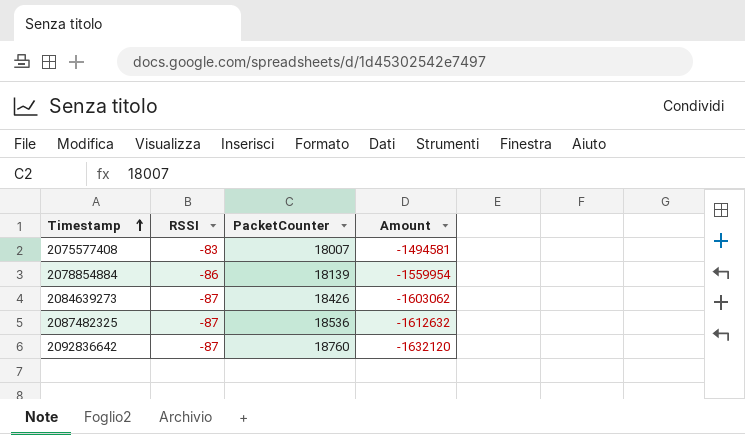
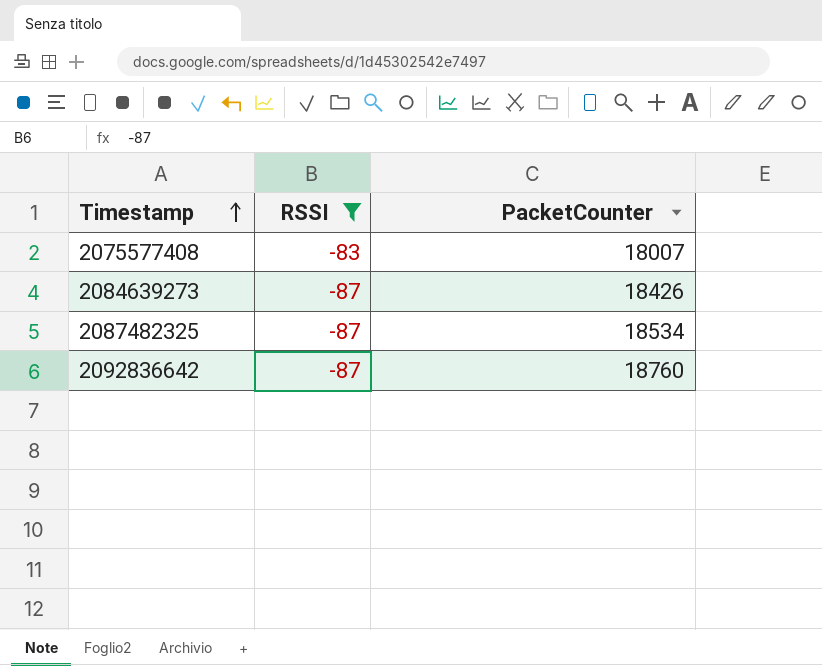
filter: none -> RSSI != -86
column Amount | formula: [RSSI] * [PacketCounter] -> none
2087482325 | PacketCounter: 18536 -> 18534

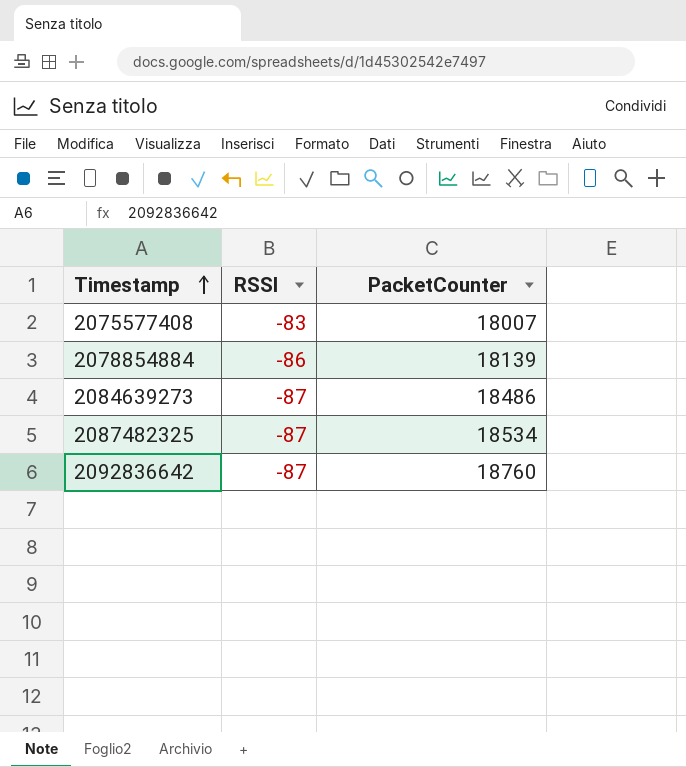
filter: RSSI != -86 -> none
2084639273 | PacketCounter: 18426 -> 18486

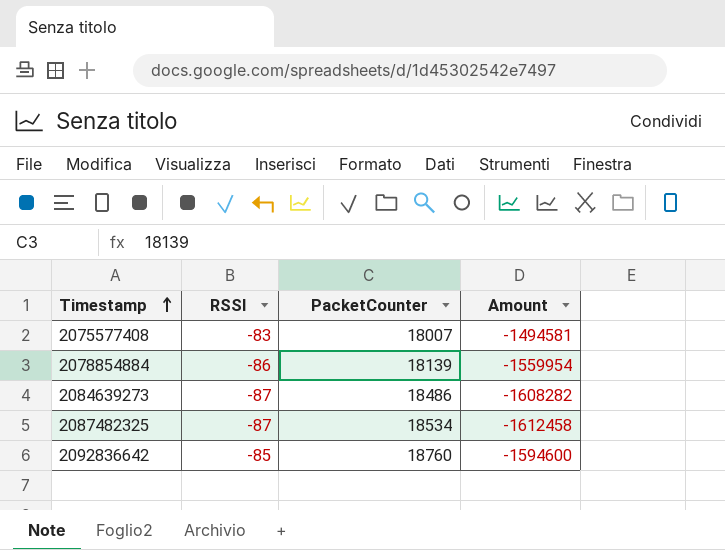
column Amount | formula: none -> [RSSI] * [PacketCounter]
2092836642 | RSSI: -87 -> -85

